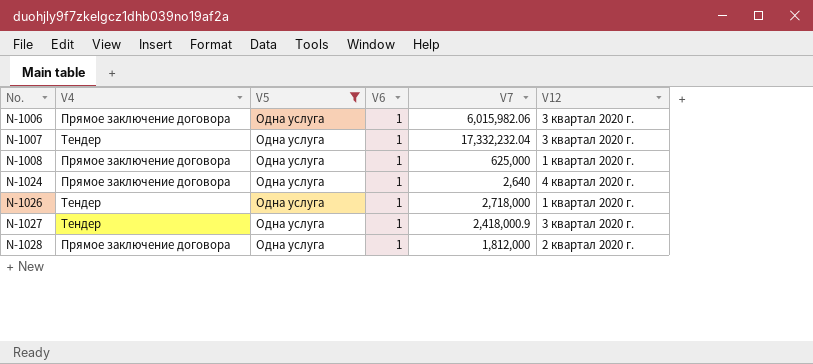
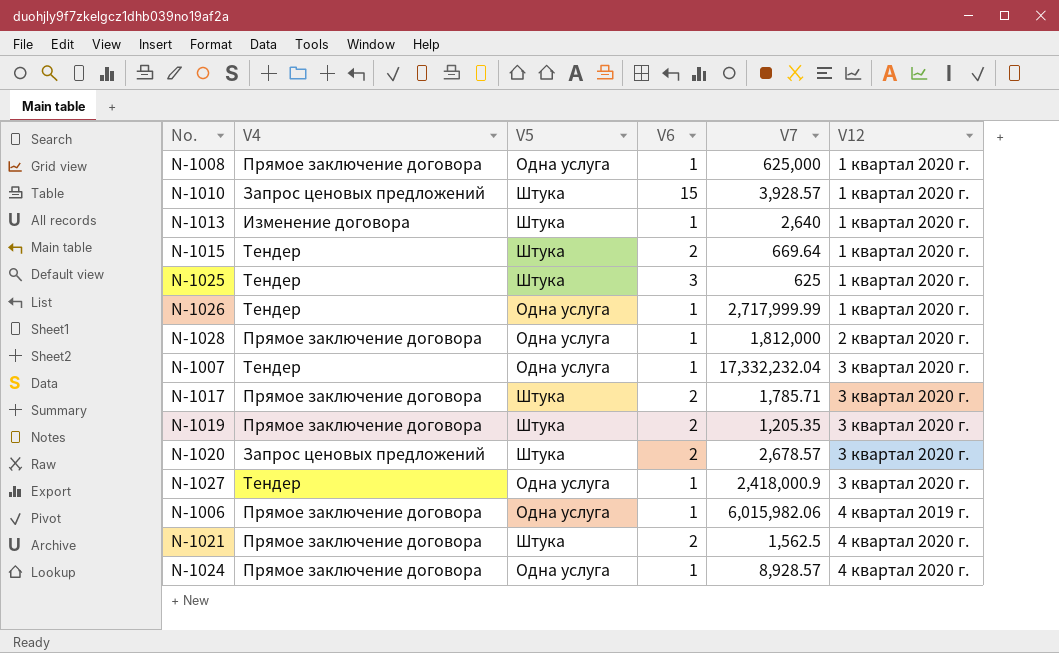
filter: V5 = Одна услуга -> none
row order: No. ascending -> V12 ascending
N-1026 | V7: 2,718,000 -> 2,717,999.99
N-1006 | V12: 3 квартал 2020 г. -> 4 квартал 2019 г.
N-1024 | V7: 2,640 -> 8,928.57

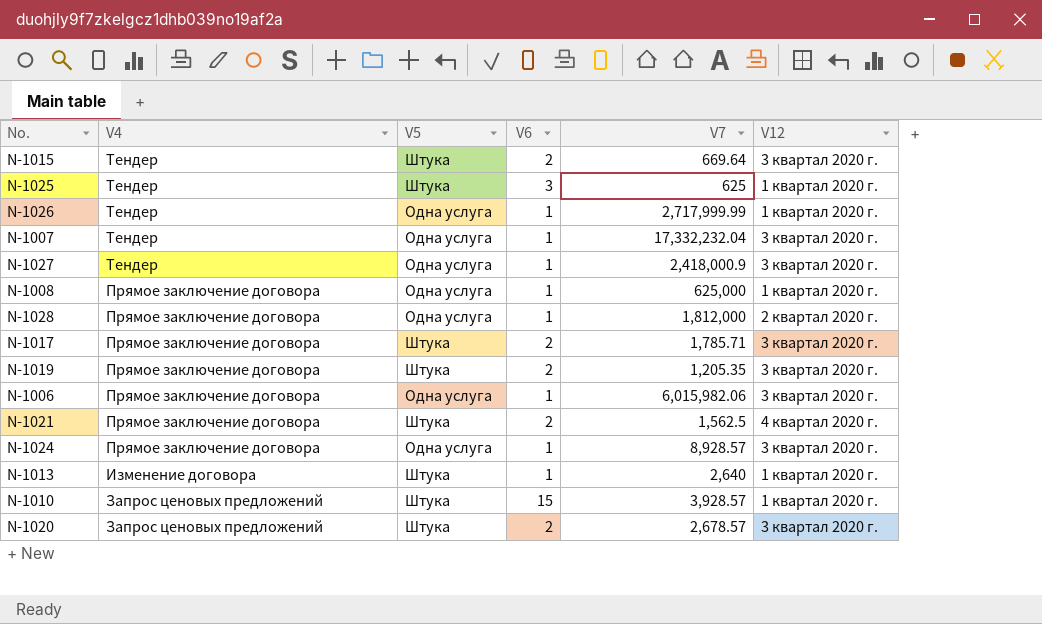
row order: V12 ascending -> V4 descending
N-1015 | V12: 1 квартал 2020 г. -> 3 квартал 2020 г.
N-1006 | V12: 4 квартал 2019 г. -> 3 квартал 2020 г.
N-1024 | V12: 4 квартал 2020 г. -> 3 квартал 2020 г.

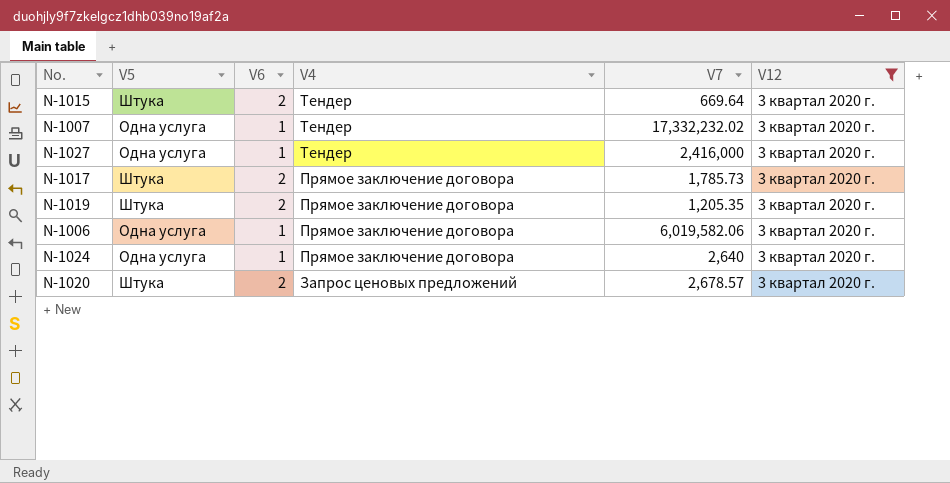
filter: none -> V12 = 3 квартал 2020 г.
column V4 | position: 2 -> 4
N-1007 | V7: 17,332,232.04 -> 17,332,232.02
N-1027 | V7: 2,418,000.9 -> 2,416,000
N-1017 | V7: 1,785.71 -> 1,785.73
N-1006 | V7: 6,015,982.06 -> 6,019,582.06
N-1024 | V7: 8,928.57 -> 2,640

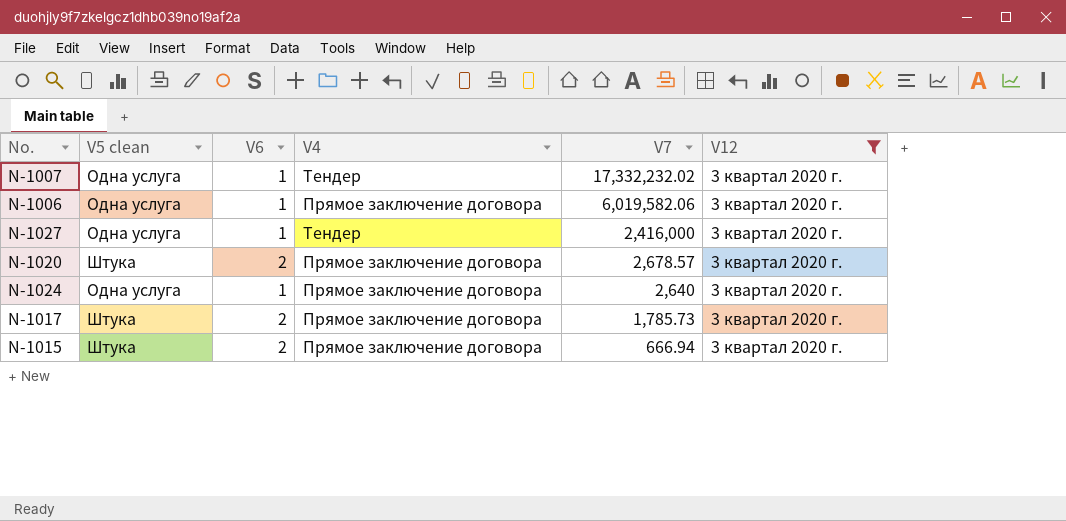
row order: V4 descending -> V7 descending
column name: V5 -> V5 clean
row N-1019: Штука | 2 | Прямое заключение договора | 1,205.35 | 3 квартал 2020 г. -> none
N-1020 | V4: Запрос ценовых предложений -> Прямое заключение договора
N-1015 | V4: Тендер -> Прямое заключение договора
N-1015 | V7: 669.64 -> 666.94

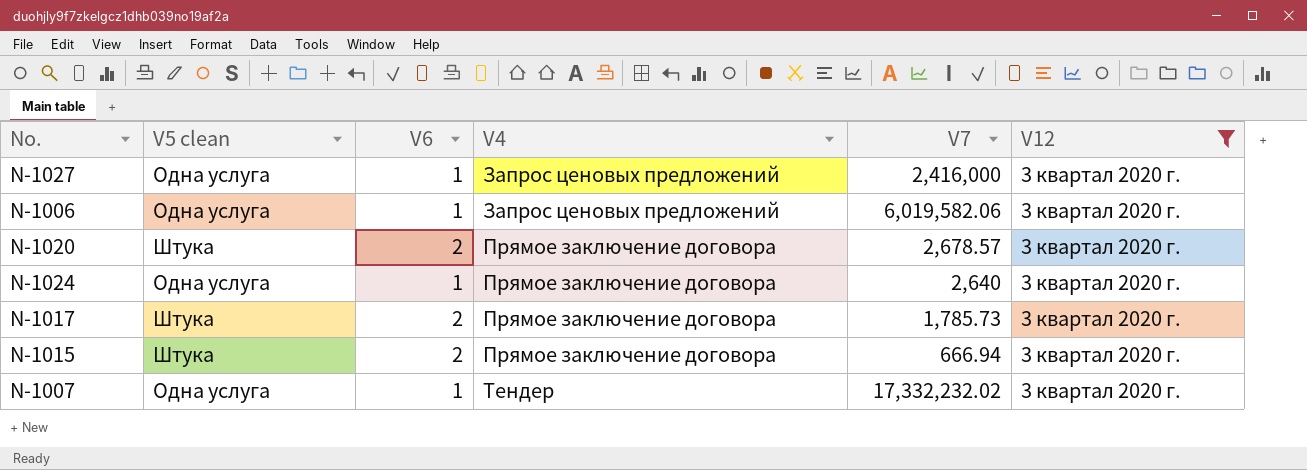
row order: V7 descending -> V4 ascending
N-1027 | V4: Тендер -> Запрос ценовых предложений
N-1006 | V4: Прямое заключение договора -> Запрос ценовых предложений

